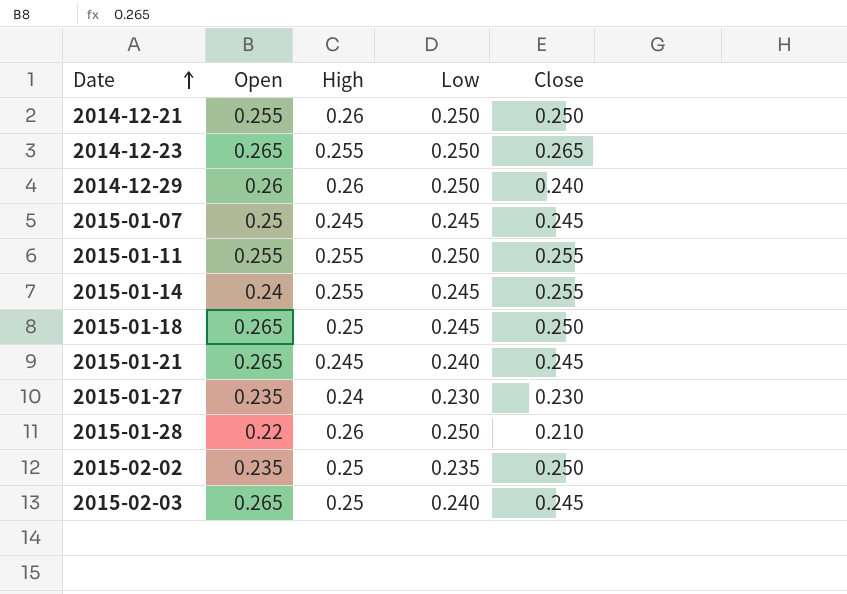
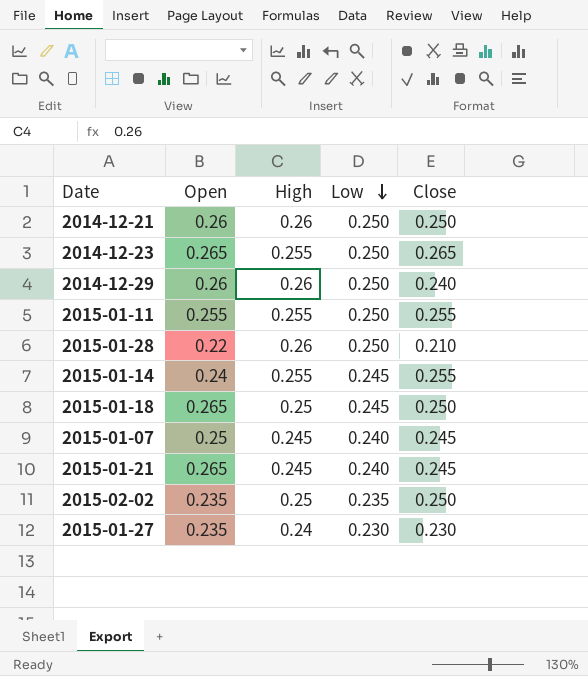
row order: Date ascending -> Low descending
row 2015-02-03: 0.265 | 0.25 | 0.240 | 0.245 -> none
2014-12-21 | Open: 0.255 -> 0.26
2015-01-07 | Low: 0.245 -> 0.240

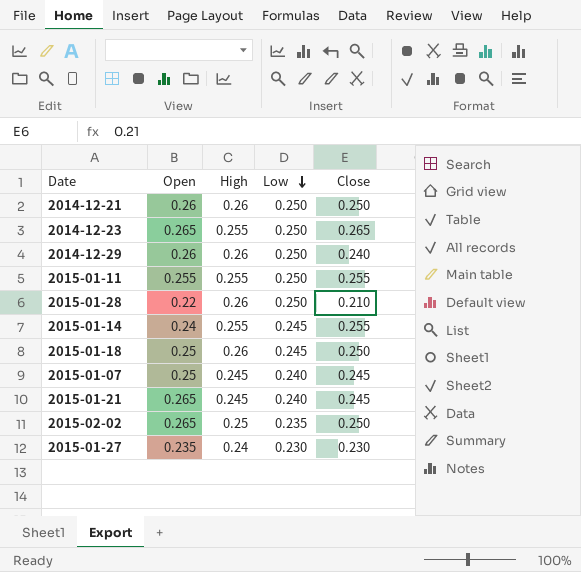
2015-01-18 | Open: 0.265 -> 0.25
2015-01-18 | High: 0.25 -> 0.26
2015-02-02 | Open: 0.235 -> 0.265

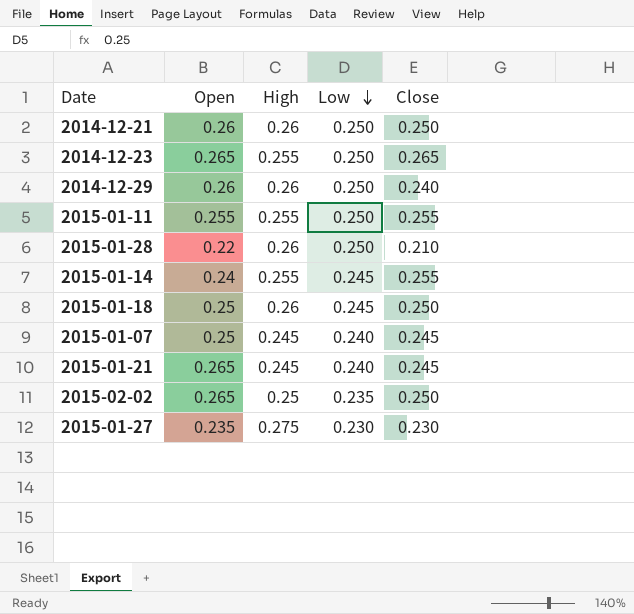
2015-01-27 | High: 0.24 -> 0.275

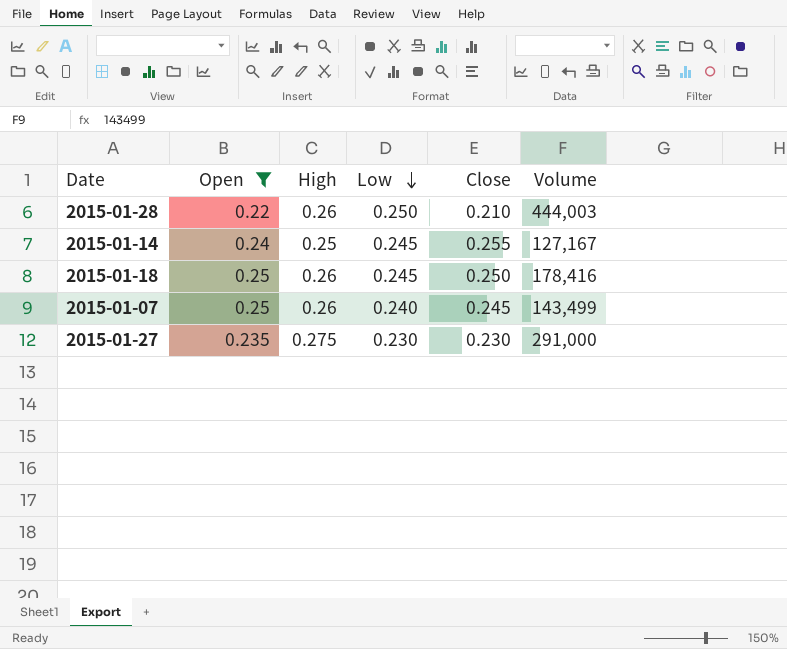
filter: none -> Open <= 0.25
column Volume | position: none -> 6
2015-01-14 | High: 0.255 -> 0.25
2015-01-07 | High: 0.245 -> 0.26

